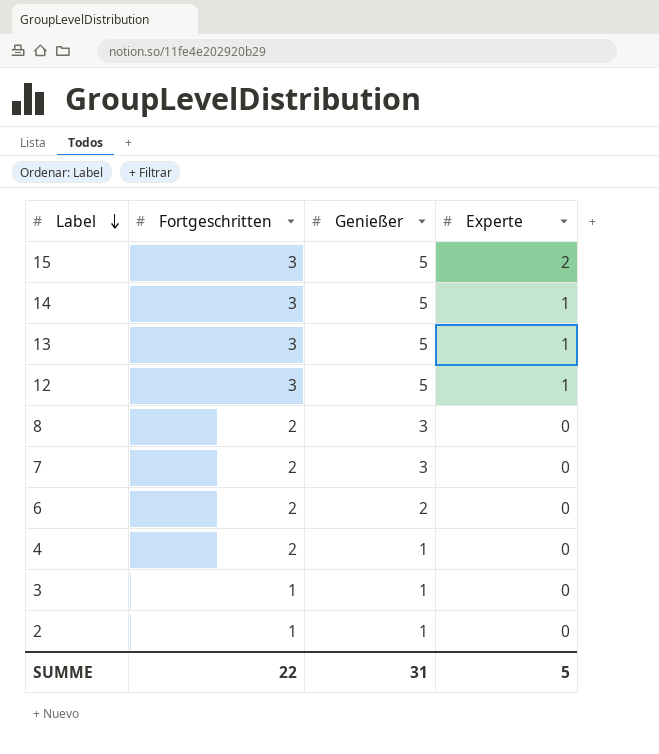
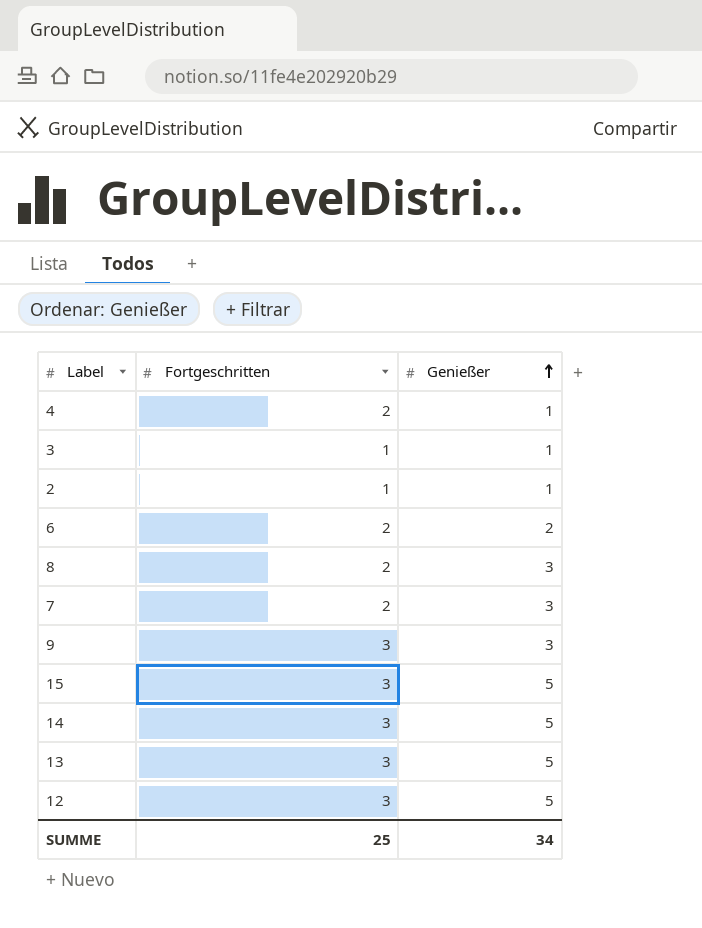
row order: Label descending -> Genießer ascending
column Experte | position: 4 -> none
row 9: none -> 3 | 3
SUMME | Fortgeschritten: 22 -> 25
SUMME | Genießer: 31 -> 34

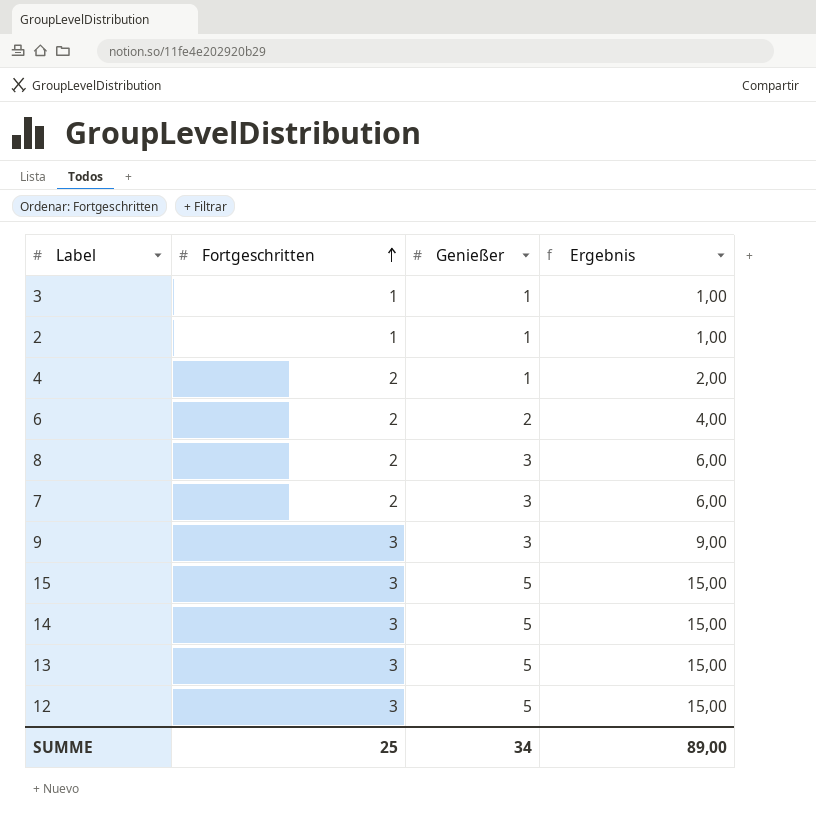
row order: Genießer ascending -> Fortgeschritten ascending
column Ergebnis | formula: none -> [Fortgeschritten] * [Genießer]

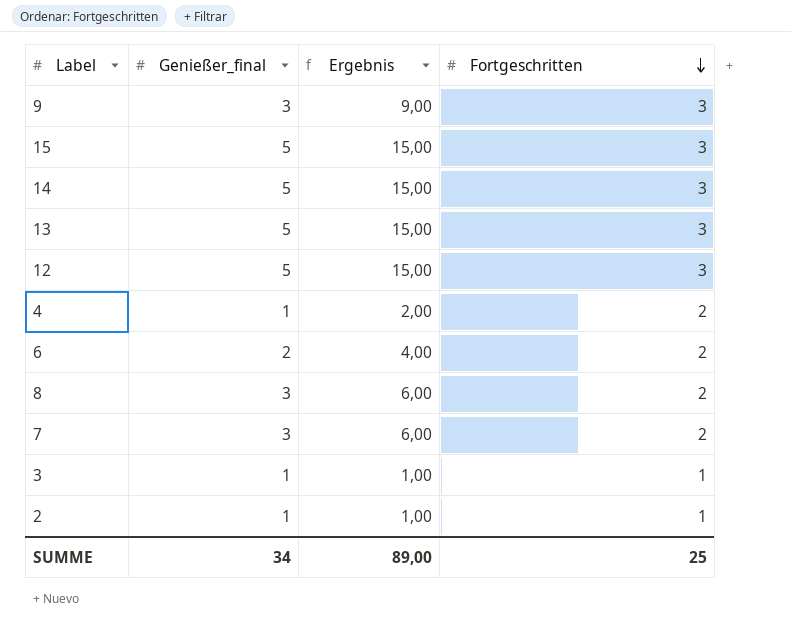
row order: Fortgeschritten ascending -> Fortgeschritten descending
column name: Genießer -> Genießer_final
column Fortgeschritten | position: 2 -> 4

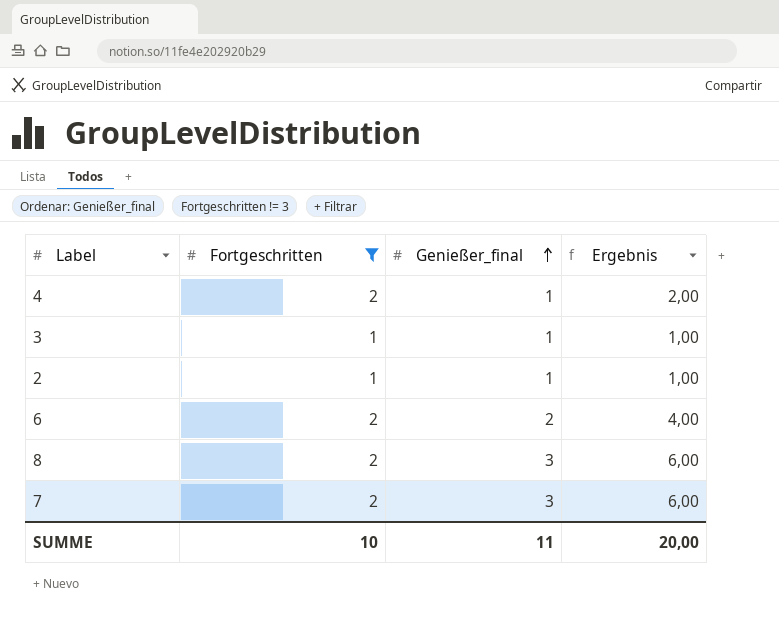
filter: none -> Fortgeschritten != 3
row order: Fortgeschritten descending -> Genießer_final ascending
column Fortgeschritten | position: 4 -> 2
SUMME | Fortgeschritten: 25 -> 10
SUMME | Genießer_final: 34 -> 11
SUMME | Ergebnis: 89,00 -> 20,00

